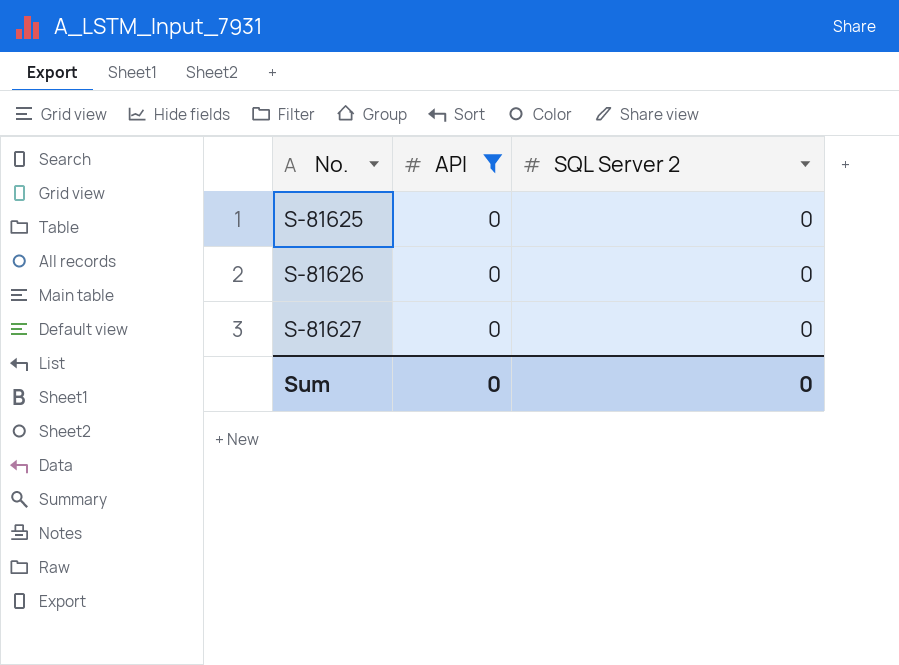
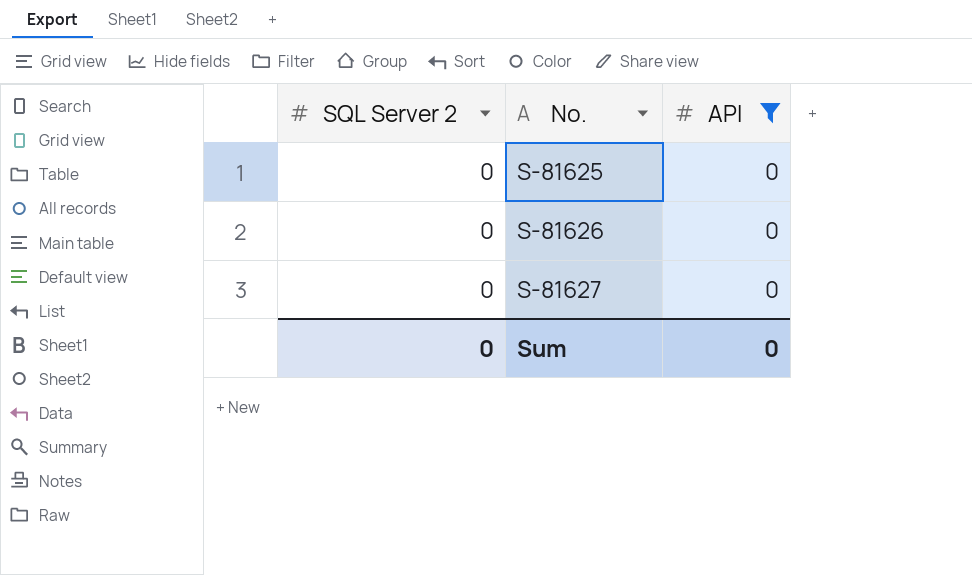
column SQL Server 2 | position: 3 -> 1

